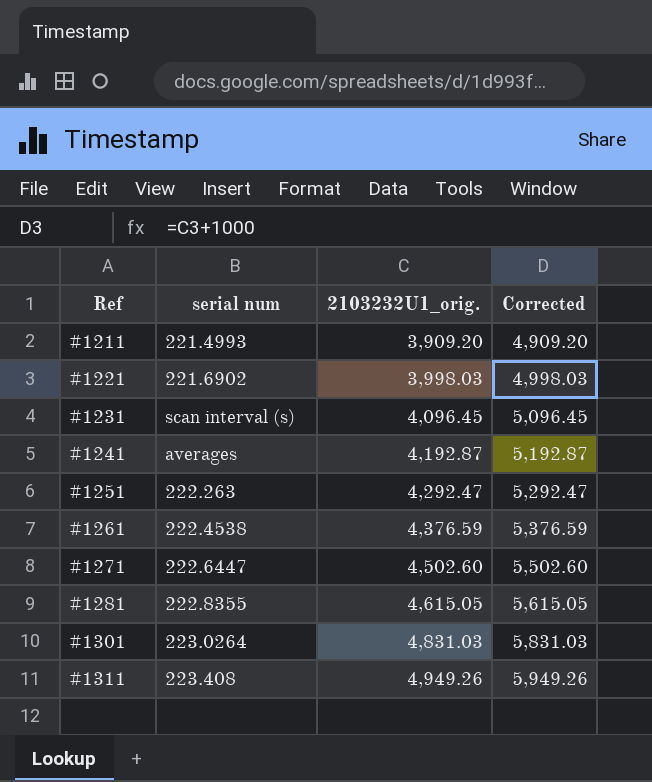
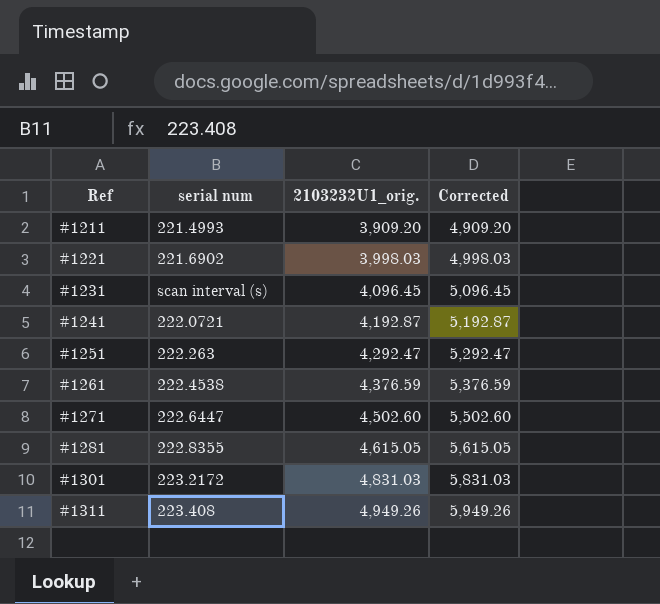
#1241 | serial num: averages -> 222.0721
#1301 | serial num: 223.0264 -> 223.2172

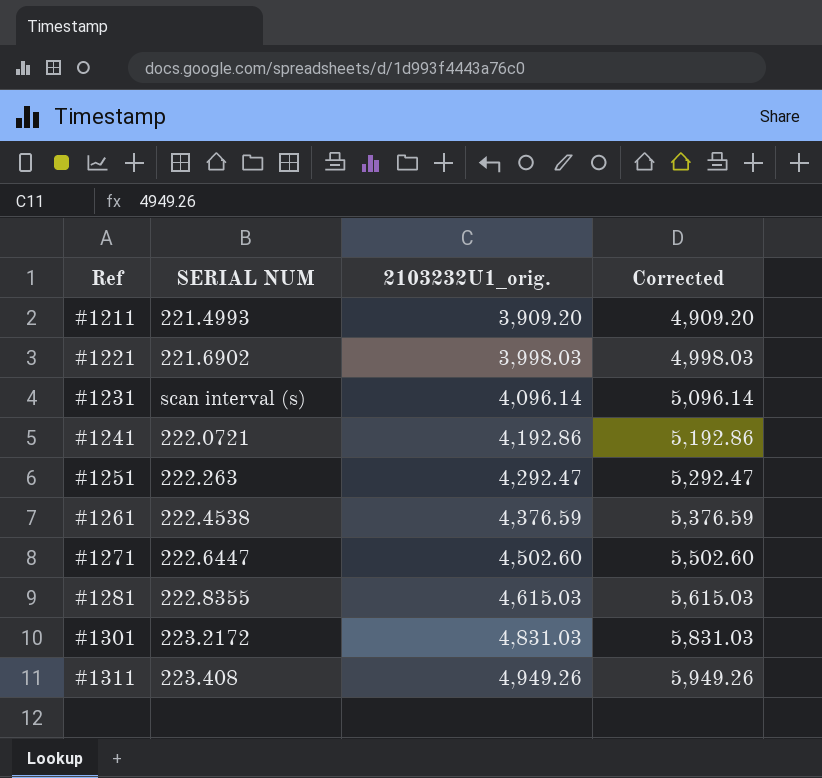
column name: serial num -> SERIAL NUM
#1231 | 2103232U1_orig.: 4,096.45 -> 4,096.14
#1231 | Corrected: 5,096.45 -> 5,096.14
#1241 | 2103232U1_orig.: 4,192.87 -> 4,192.86
#1241 | Corrected: 5,192.87 -> 5,192.86
#1281 | 2103232U1_orig.: 4,615.05 -> 4,615.03
#1281 | Corrected: 5,615.05 -> 5,615.03

